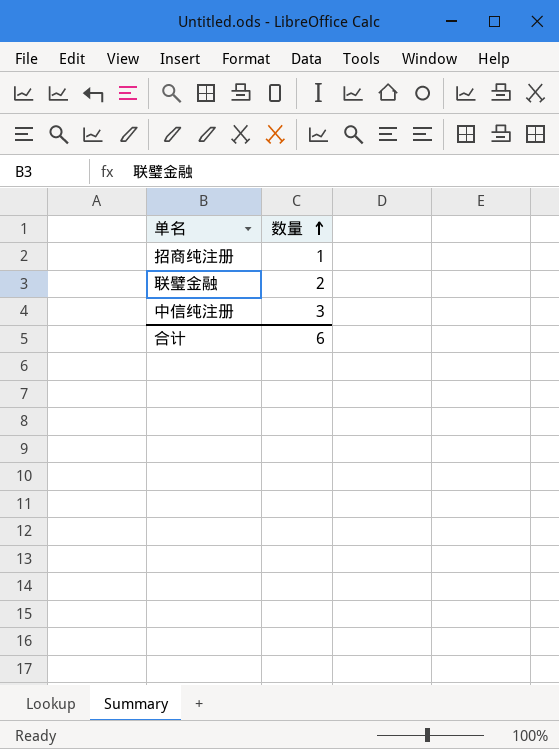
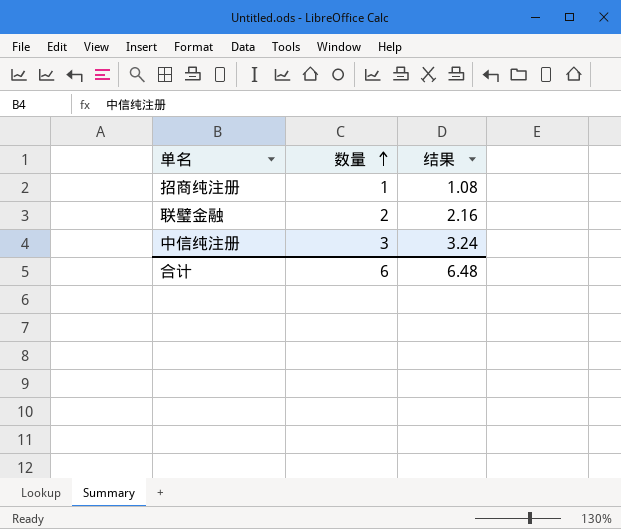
column 结果 | formula: none -> [数量] * 1.08

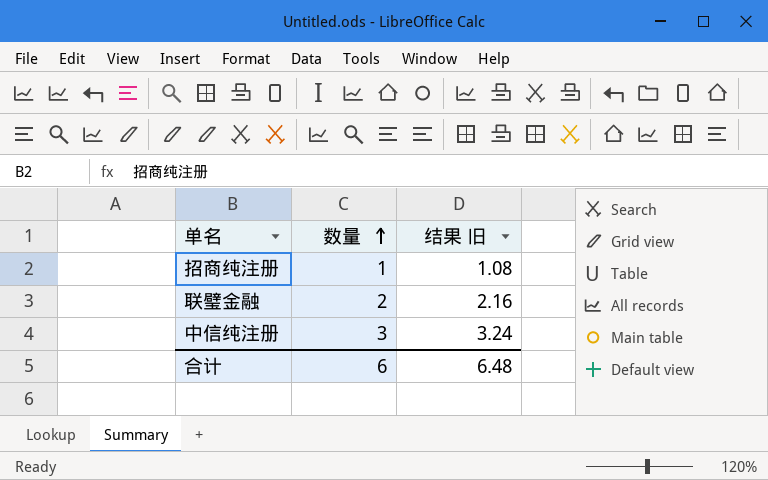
column name: 结果 -> 结果 旧

